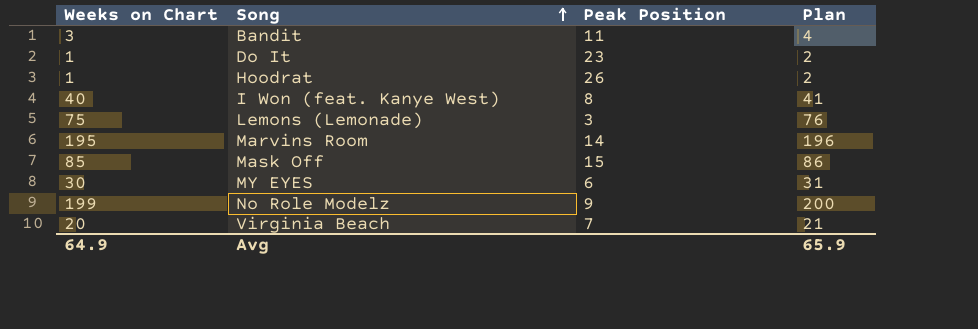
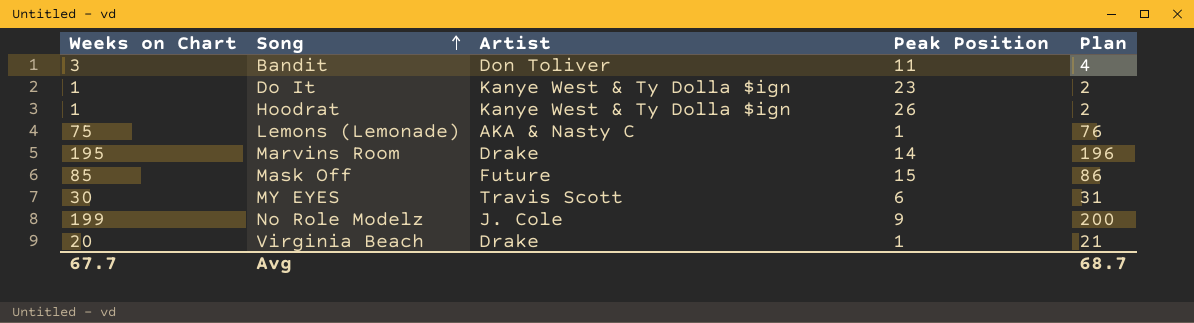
column Artist | position: none -> 3
row I Won (feat. Kanye West): 40 | 8 | 41 -> none
Lemons (Lemonade) | Peak Position: 3 -> 1
Virginia Beach | Peak Position: 7 -> 1
Avg | Weeks on Chart: 64.9 -> 67.7
Avg | Plan: 65.9 -> 68.7

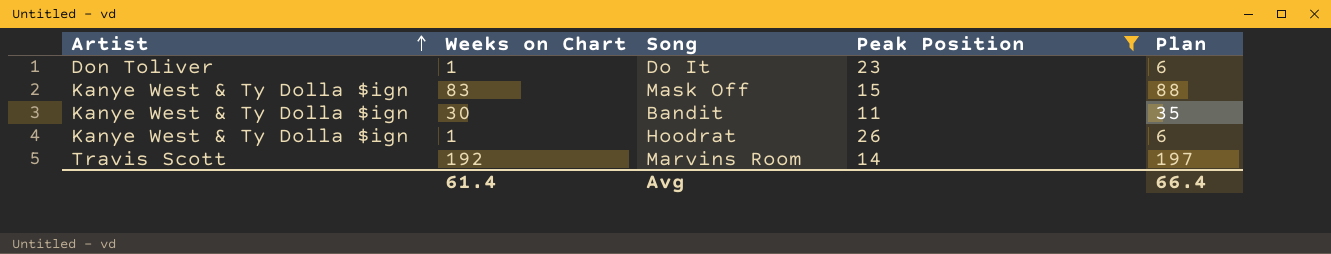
filter: none -> Peak Position >= 11
row order: Song ascending -> Artist ascending
column Artist | position: 3 -> 1
column Plan | formula: [Weeks on Chart] + 1 -> [Weeks on Chart] + 5
Do It | Artist: Kanye West & Ty Dolla $ign -> Don Toliver
Mask Off | Artist: Future -> Kanye West & Ty Dolla $ign
Mask Off | Weeks on Chart: 85 -> 83
Bandit | Artist: Don Toliver -> Kanye West & Ty Dolla $ign
Bandit | Weeks on Chart: 3 -> 30
Marvins Room | Artist: Drake -> Travis Scott
Marvins Room | Weeks on Chart: 195 -> 192
Avg | Weeks on Chart: 67.7 -> 61.4
Avg | Plan: 68.7 -> 66.4

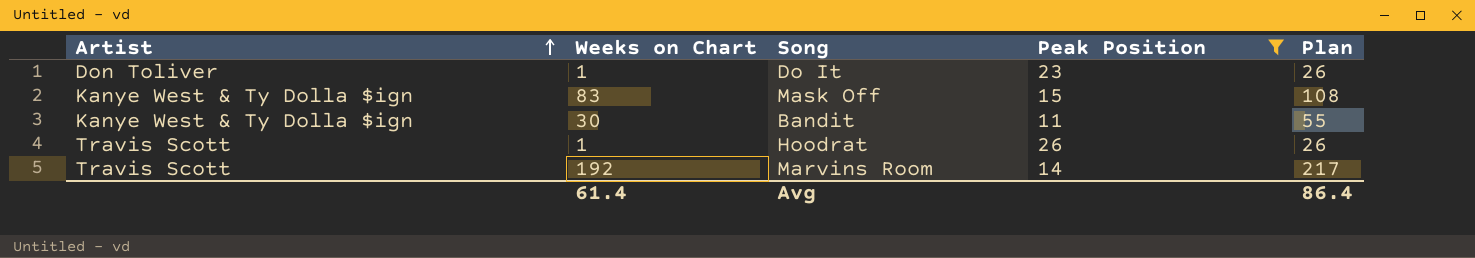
column Plan | formula: [Weeks on Chart] + 5 -> [Weeks on Chart] + 25
Hoodrat | Artist: Kanye West & Ty Dolla $ign -> Travis Scott
Avg | Plan: 66.4 -> 86.4

